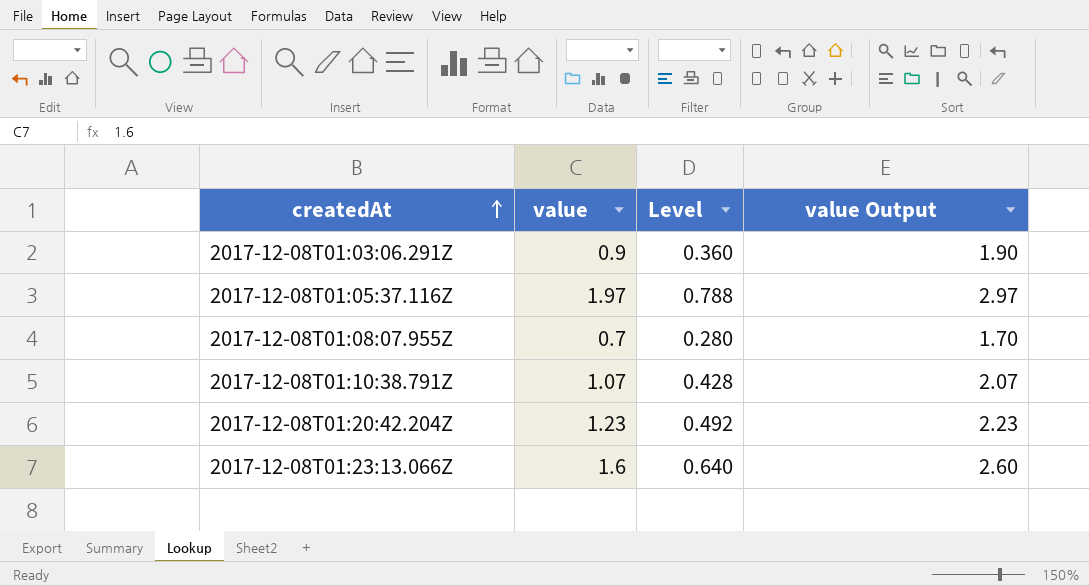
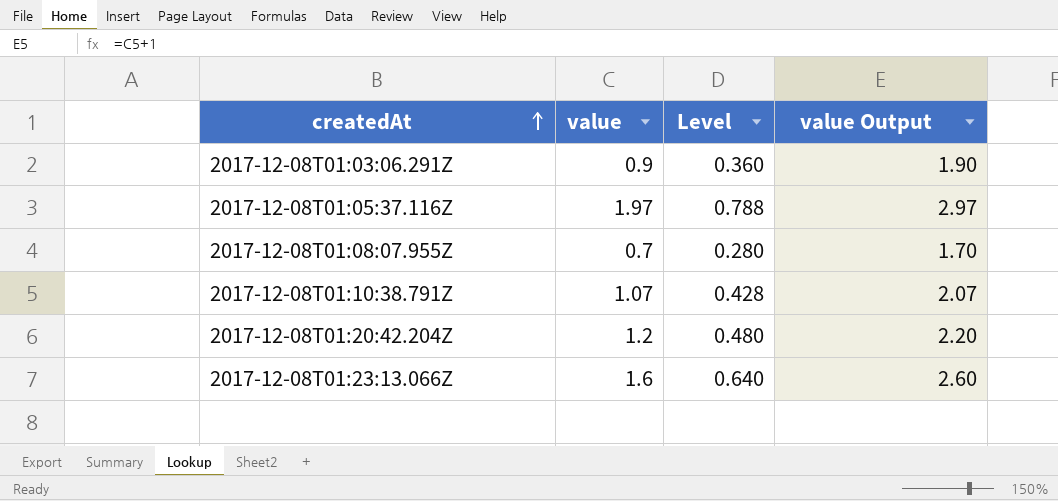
2017-12-08T01:20:42.204Z | value: 1.23 -> 1.2
2017-12-08T01:20:42.204Z | Level: 0.492 -> 0.480
2017-12-08T01:20:42.204Z | value Output: 2.23 -> 2.20

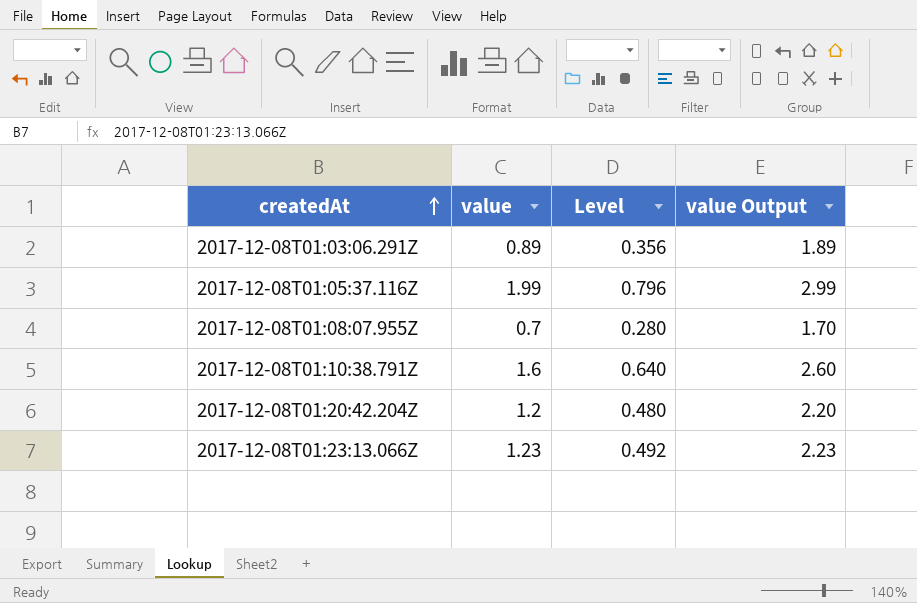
2017-12-08T01:03:06.291Z | value: 0.9 -> 0.89
2017-12-08T01:03:06.291Z | Level: 0.360 -> 0.356
2017-12-08T01:03:06.291Z | value Output: 1.90 -> 1.89
2017-12-08T01:05:37.116Z | value: 1.97 -> 1.99
2017-12-08T01:05:37.116Z | Level: 0.788 -> 0.796
2017-12-08T01:05:37.116Z | value Output: 2.97 -> 2.99
2017-12-08T01:10:38.791Z | value: 1.07 -> 1.6
2017-12-08T01:10:38.791Z | Level: 0.428 -> 0.640
2017-12-08T01:10:38.791Z | value Output: 2.07 -> 2.60
2017-12-08T01:23:13.066Z | value: 1.6 -> 1.23
2017-12-08T01:23:13.066Z | Level: 0.640 -> 0.492
2017-12-08T01:23:13.066Z | value Output: 2.60 -> 2.23

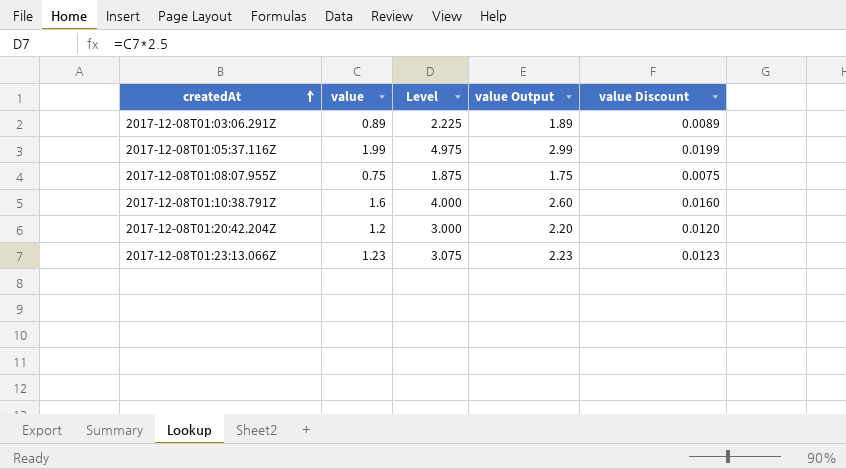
column Level | formula: [value] * 0.4 -> [value] * 2.5
column value Discount | formula: none -> [value] * 0.01
2017-12-08T01:08:07.955Z | value: 0.7 -> 0.75
2017-12-08T01:08:07.955Z | value Output: 1.70 -> 1.75

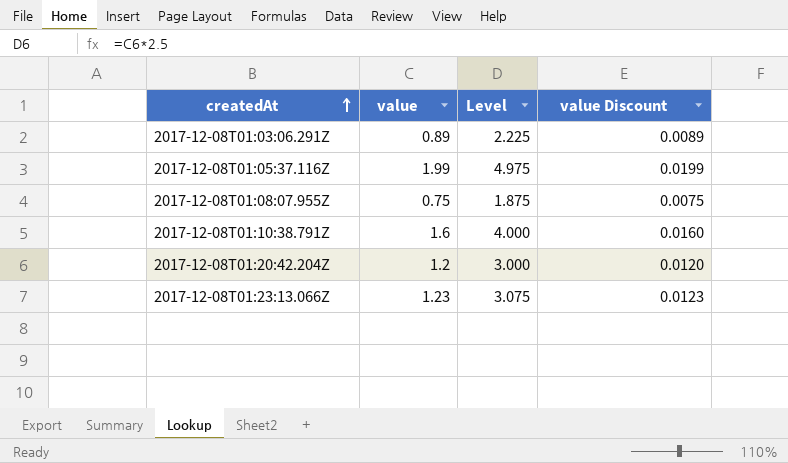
column value Output | formula: [value] + 1 -> none

